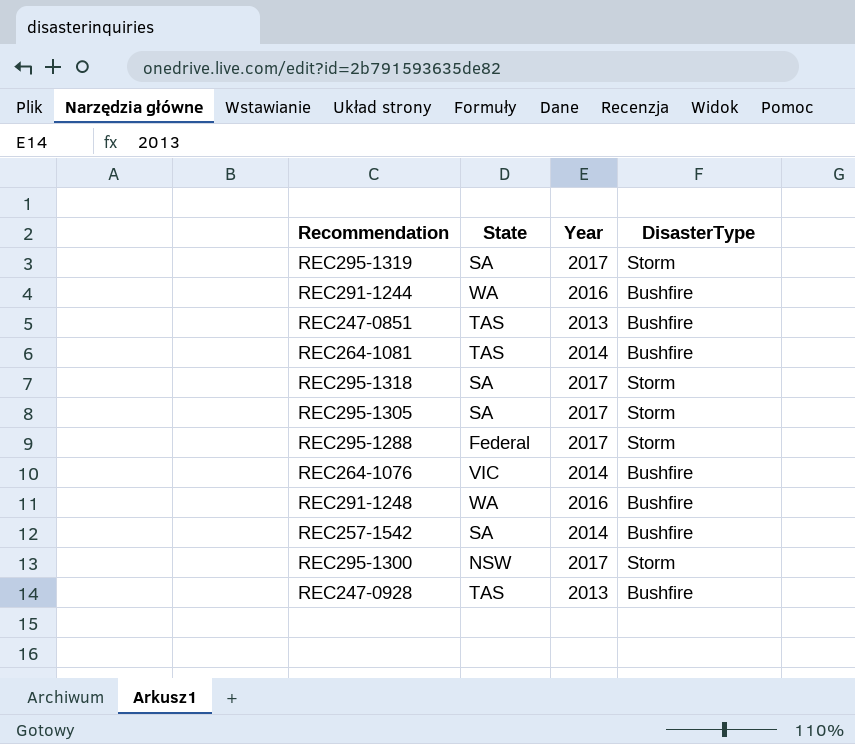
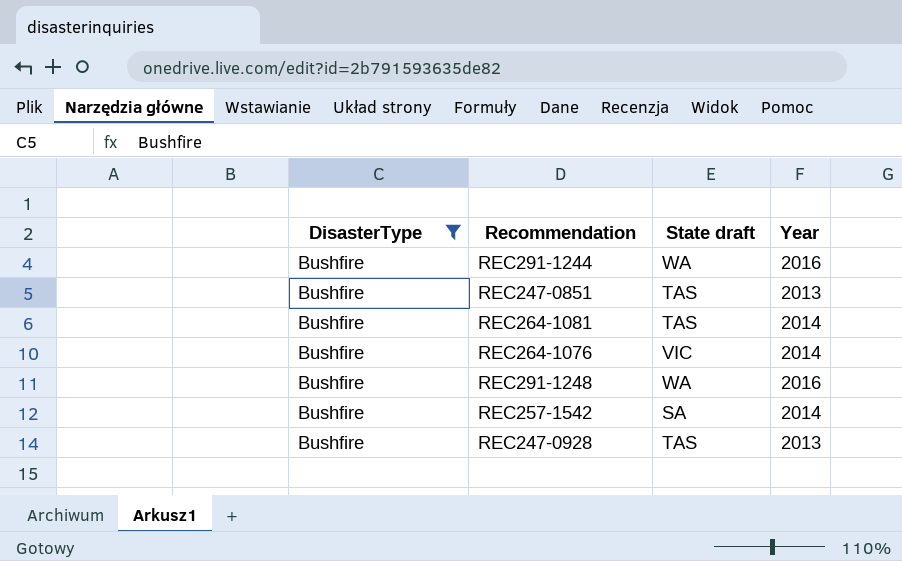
filter: none -> DisasterType = Bushfire
column DisasterType | position: 4 -> 1
column name: State -> State draft

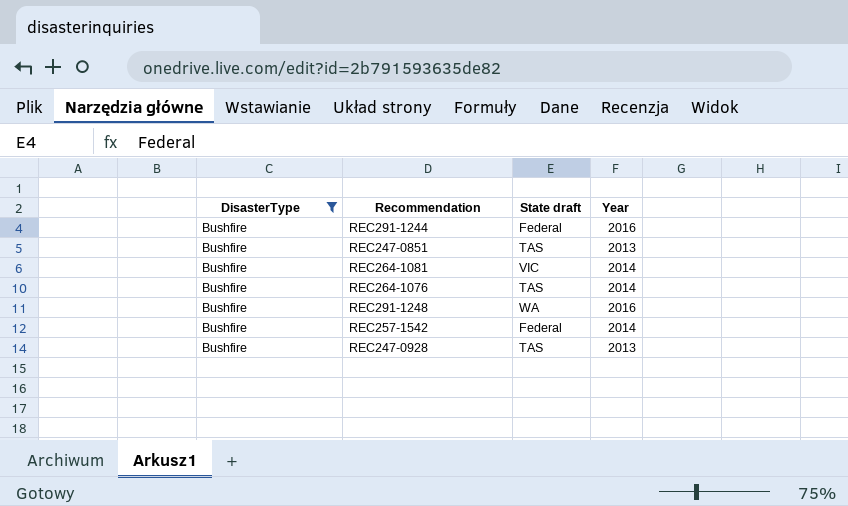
REC291-1244 | State draft: WA -> Federal
REC264-1081 | State draft: TAS -> VIC
REC264-1076 | State draft: VIC -> TAS
REC257-1542 | State draft: SA -> Federal

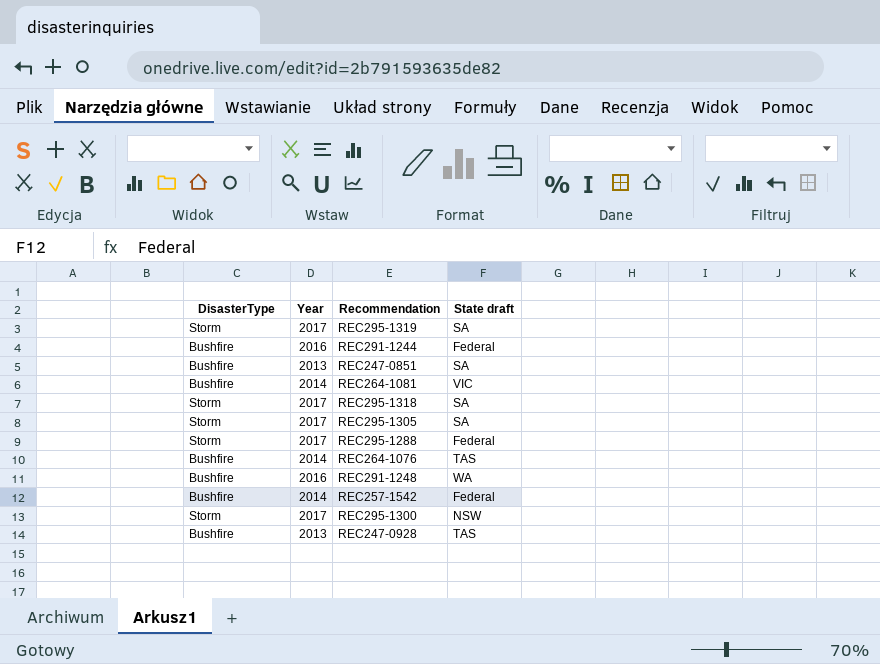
filter: DisasterType = Bushfire -> none
column Year | position: 4 -> 2
REC247-0851 | State draft: TAS -> SA

